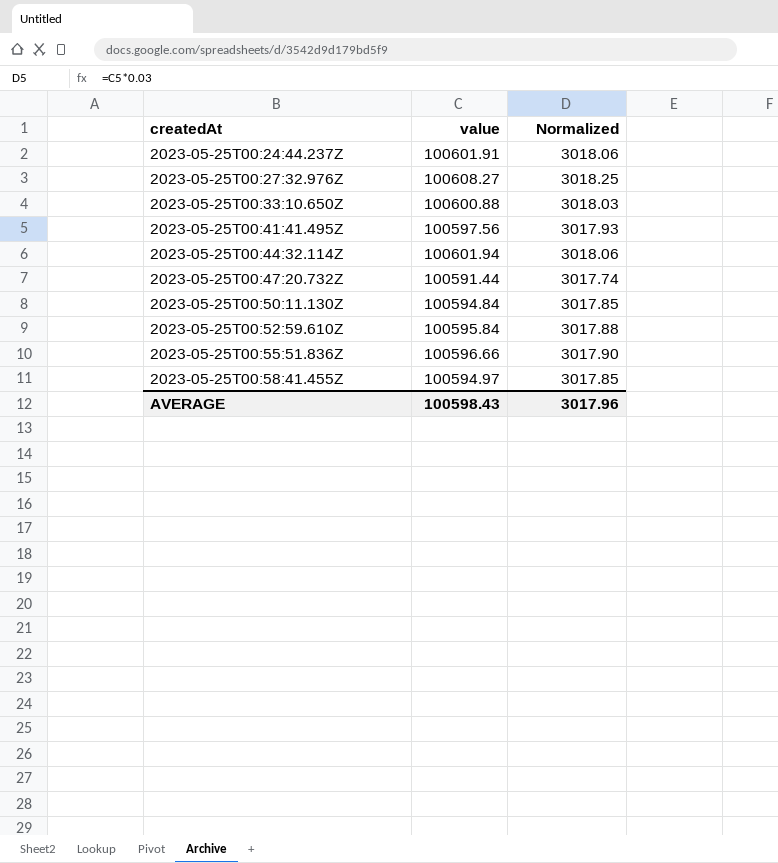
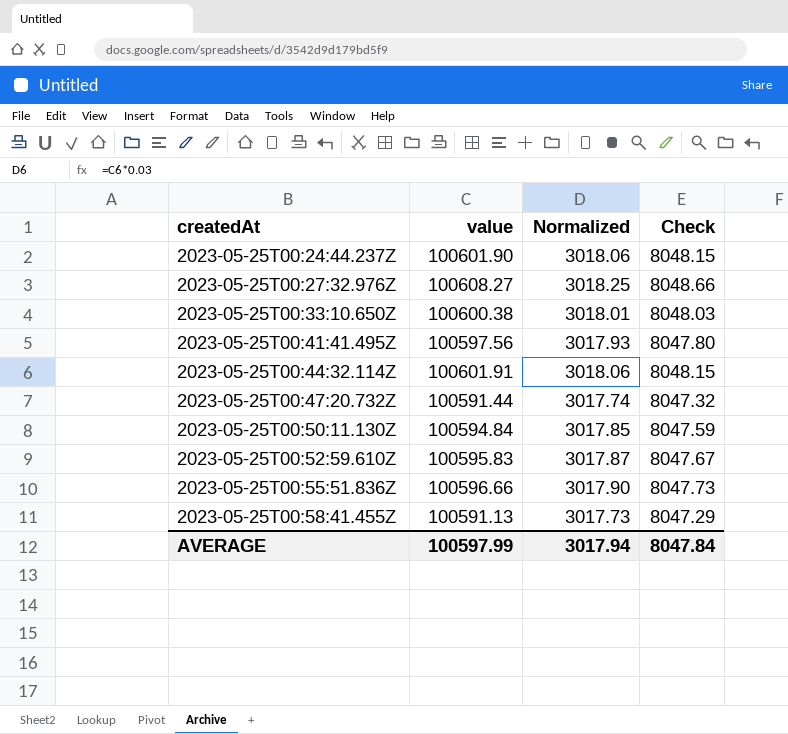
column Check | formula: none -> [value] * 0.08
2023-05-25T00:24:44.237Z | value: 100601.91 -> 100601.90
2023-05-25T00:33:10.650Z | value: 100600.88 -> 100600.38
2023-05-25T00:33:10.650Z | Normalized: 3018.03 -> 3018.01
2023-05-25T00:44:32.114Z | value: 100601.94 -> 100601.91
2023-05-25T00:52:59.610Z | value: 100595.84 -> 100595.83
2023-05-25T00:52:59.610Z | Normalized: 3017.88 -> 3017.87
2023-05-25T00:58:41.455Z | value: 100594.97 -> 100591.13
2023-05-25T00:58:41.455Z | Normalized: 3017.85 -> 3017.73
AVERAGE | value: 100598.43 -> 100597.99
AVERAGE | Normalized: 3017.96 -> 3017.94

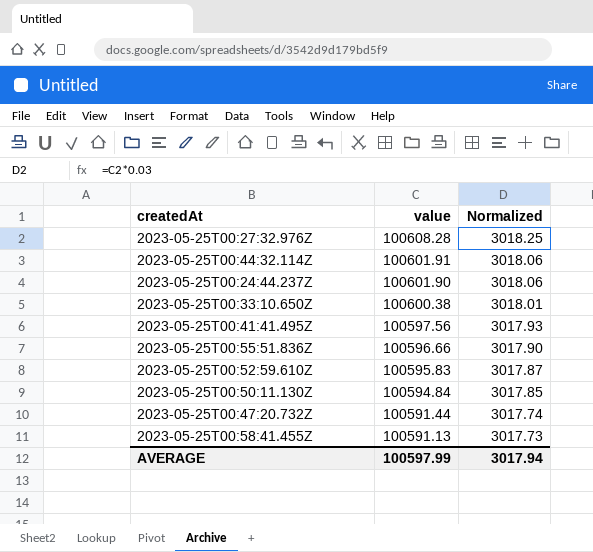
row order: createdAt ascending -> value descending
column Check | formula: [value] * 0.08 -> none
2023-05-25T00:27:32.976Z | value: 100608.27 -> 100608.28

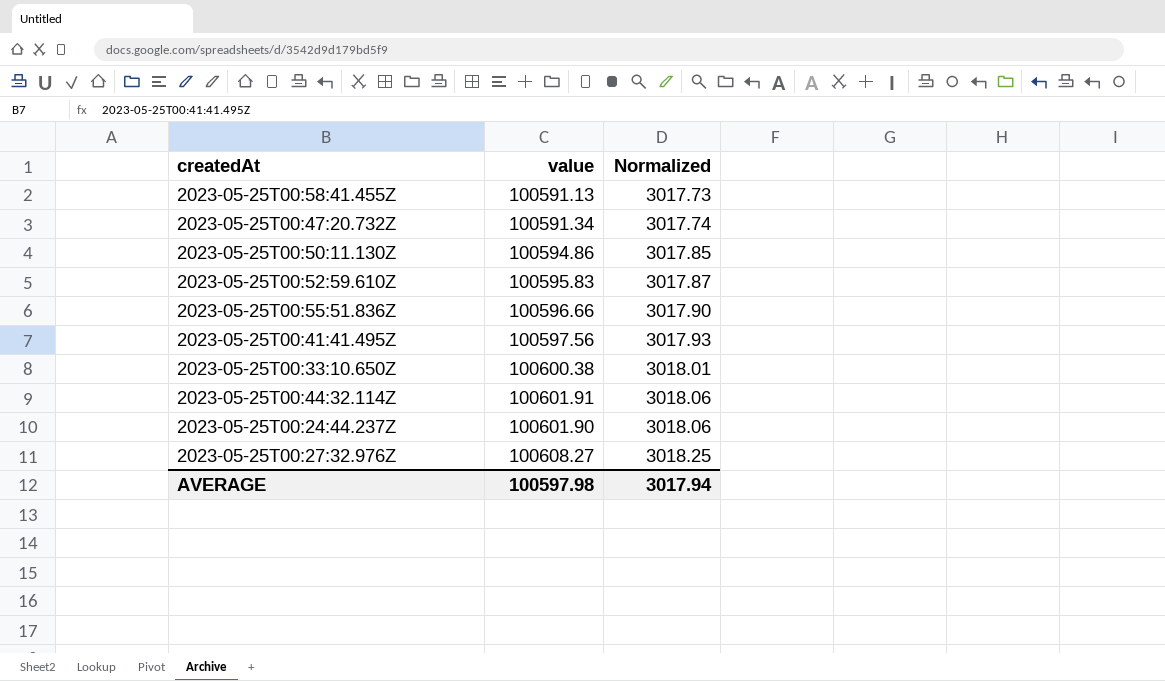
row order: value descending -> Normalized ascending
2023-05-25T00:47:20.732Z | value: 100591.44 -> 100591.34
2023-05-25T00:50:11.130Z | value: 100594.84 -> 100594.86
2023-05-25T00:27:32.976Z | value: 100608.28 -> 100608.27
AVERAGE | value: 100597.99 -> 100597.98

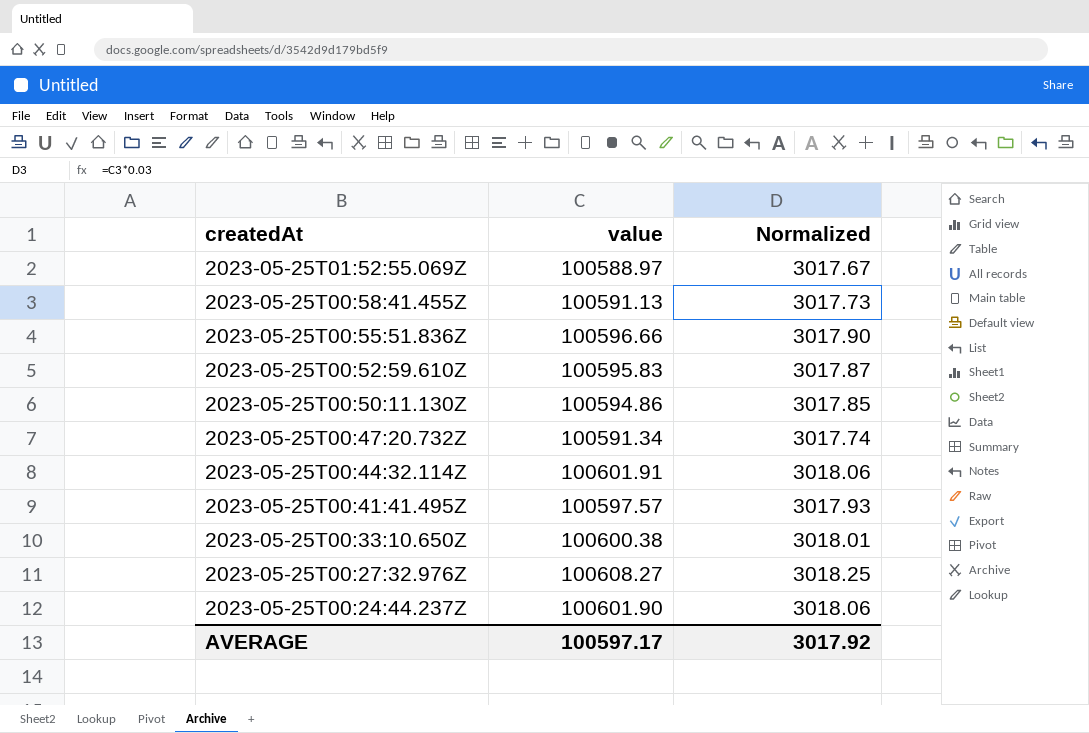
row order: Normalized ascending -> createdAt descending
row 2023-05-25T01:52:55.069Z: none -> 100588.97 | 3017.67
2023-05-25T00:41:41.495Z | value: 100597.56 -> 100597.57
AVERAGE | value: 100597.98 -> 100597.17
AVERAGE | Normalized: 3017.94 -> 3017.92

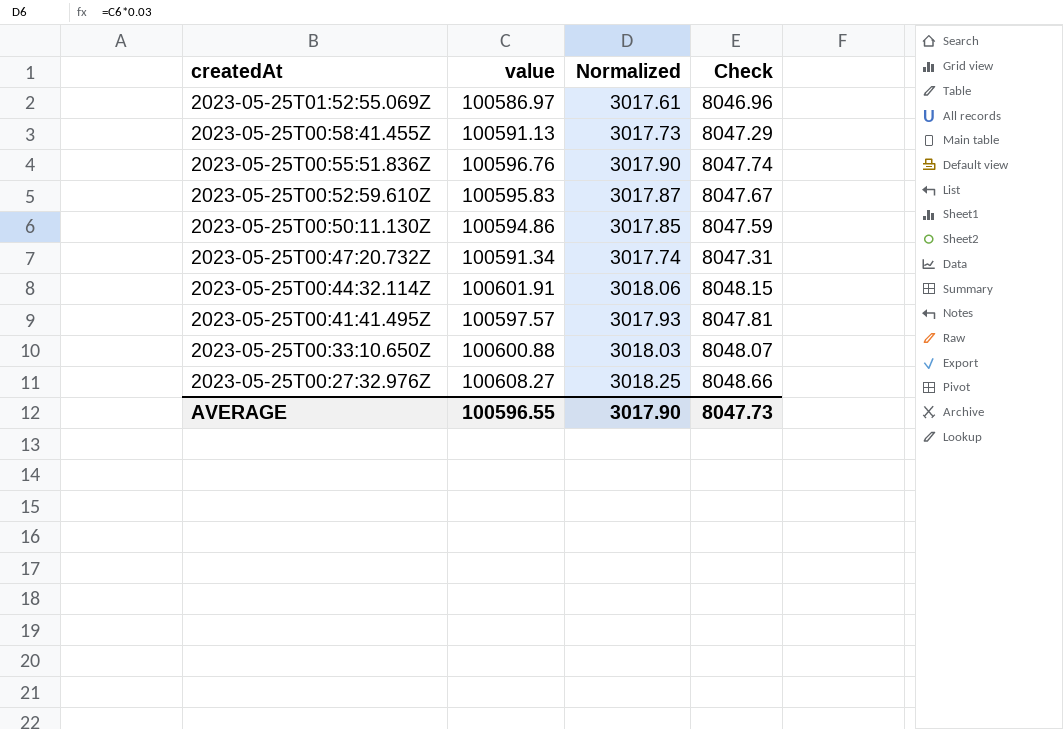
column Check | formula: none -> [value] * 0.08
row 2023-05-25T00:24:44.237Z: 100601.90 | 3018.06 -> none
2023-05-25T01:52:55.069Z | value: 100588.97 -> 100586.97
2023-05-25T01:52:55.069Z | Normalized: 3017.67 -> 3017.61
2023-05-25T00:55:51.836Z | value: 100596.66 -> 100596.76
2023-05-25T00:33:10.650Z | value: 100600.38 -> 100600.88
2023-05-25T00:33:10.650Z | Normalized: 3018.01 -> 3018.03
AVERAGE | value: 100597.17 -> 100596.55
AVERAGE | Normalized: 3017.92 -> 3017.90

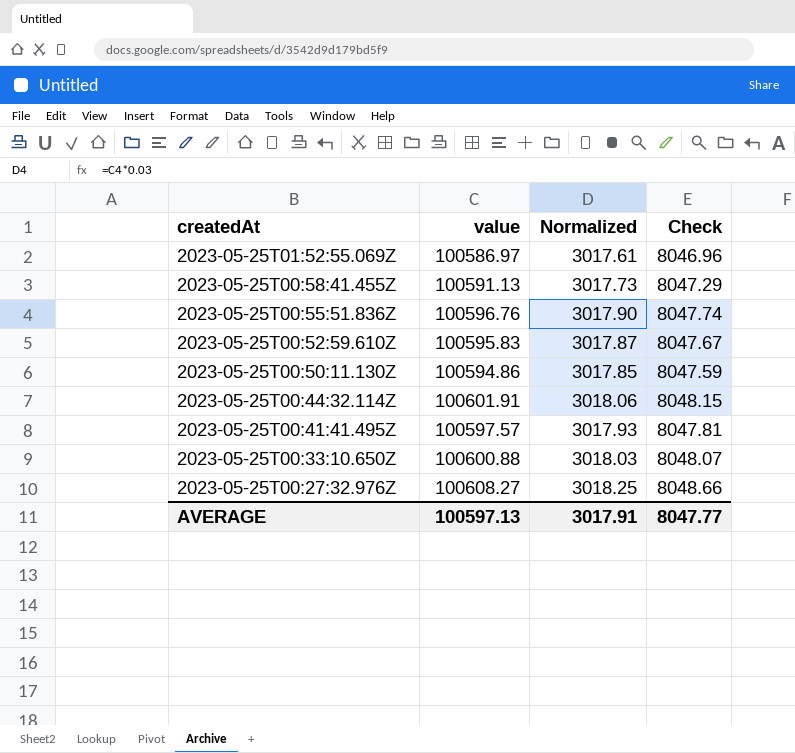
row 2023-05-25T00:47:20.732Z: 100591.34 | 3017.74 | 8047.31 -> none
AVERAGE | value: 100596.55 -> 100597.13
AVERAGE | Normalized: 3017.90 -> 3017.91
AVERAGE | Check: 8047.73 -> 8047.77

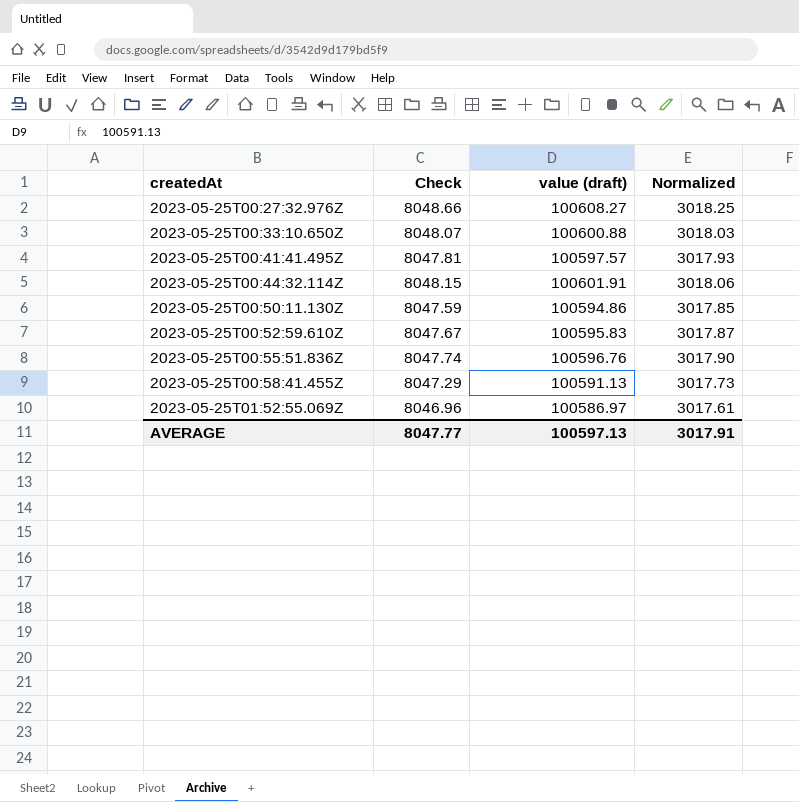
row order: createdAt descending -> createdAt ascending
column Check | position: 4 -> 2
column name: value -> value (draft)

